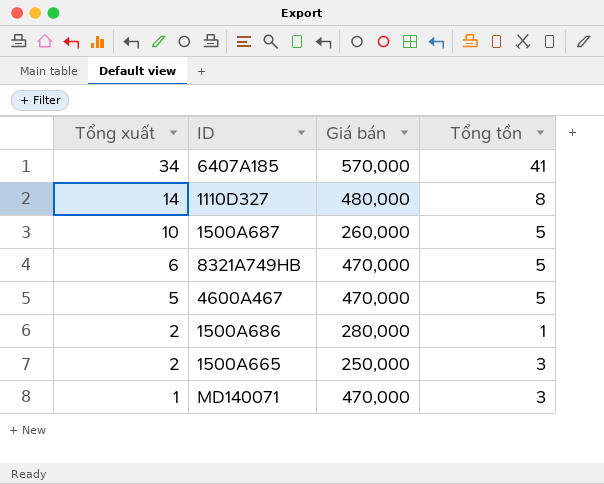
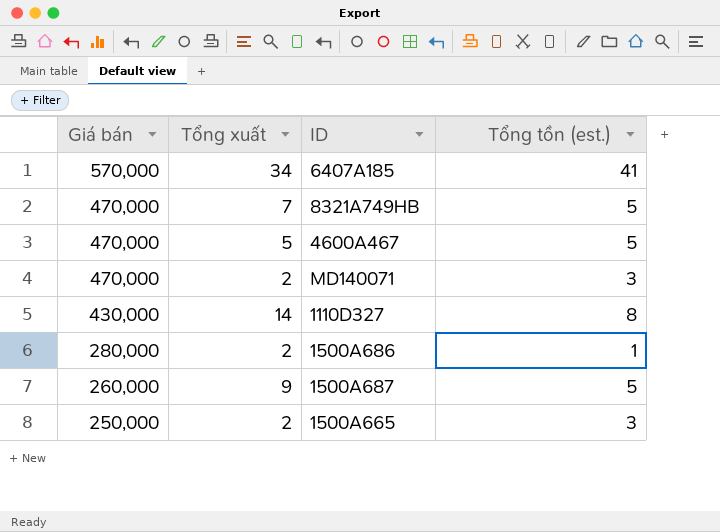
row order: Tổng xuất descending -> Giá bán descending
column Giá bán | position: 3 -> 1
column name: Tổng tồn -> Tổng tồn (est.)
8321A749HB | Tổng xuất: 6 -> 7
MD140071 | Tổng xuất: 1 -> 2
1110D327 | Giá bán: 480,000 -> 430,000
1500A687 | Tổng xuất: 10 -> 9

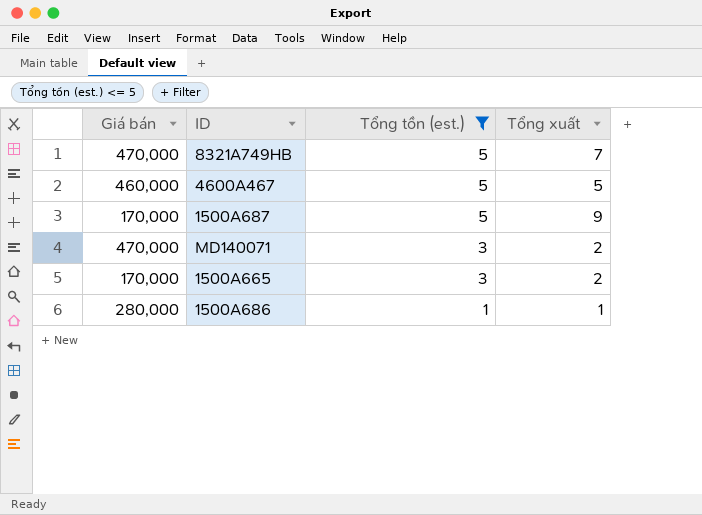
filter: none -> Tổng tồn (est.) <= 5
row order: Giá bán descending -> Tổng tồn (est.) descending
column Tổng xuất | position: 2 -> 4
4600A467 | Giá bán: 470,000 -> 460,000
1500A687 | Giá bán: 260,000 -> 170,000
1500A665 | Giá bán: 250,000 -> 170,000
1500A686 | Tổng xuất: 2 -> 1

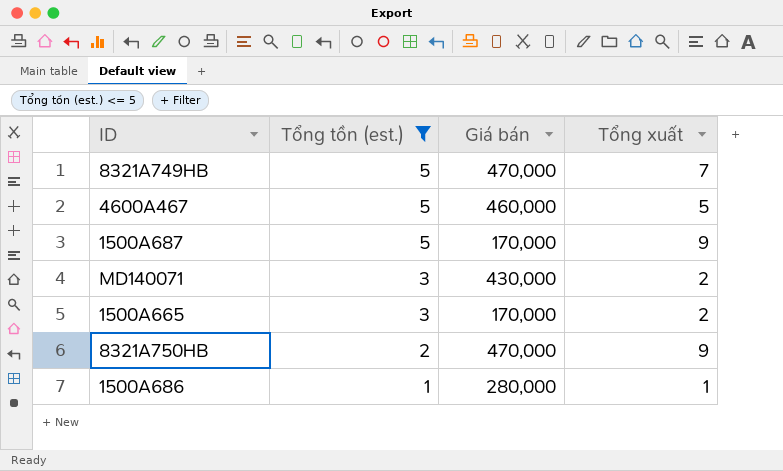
column Giá bán | position: 1 -> 3
MD140071 | Giá bán: 470,000 -> 430,000
row 8321A750HB: none -> 2 | 470,000 | 9

